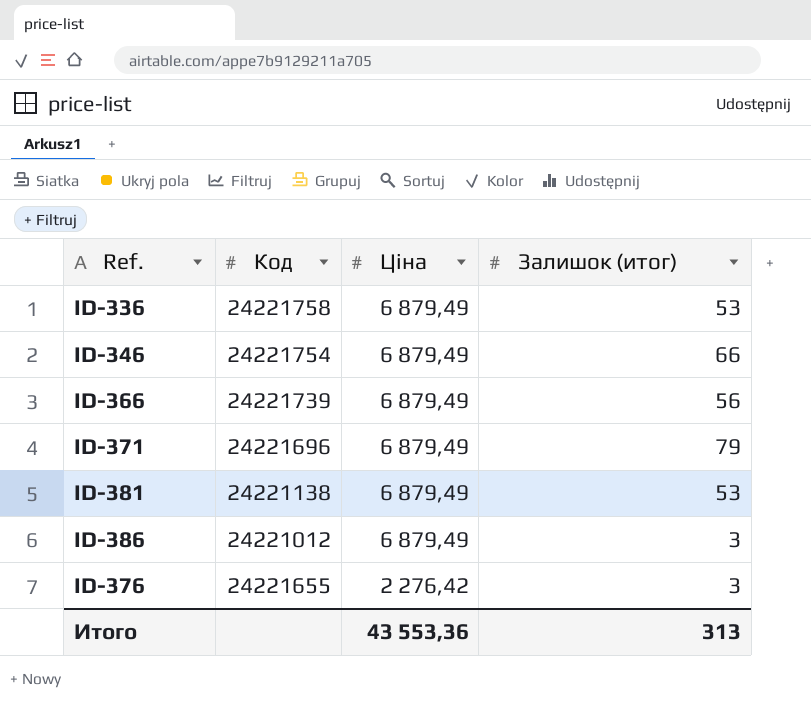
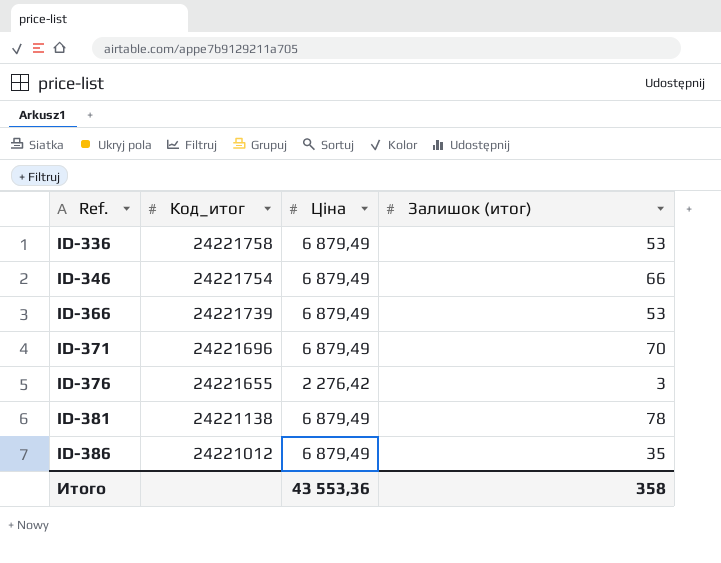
row order: Ціна descending -> Ref. ascending
column name: Код -> Код_итог
ID-366 | Залишок (итог): 56 -> 53
ID-371 | Залишок (итог): 79 -> 70
ID-381 | Залишок (итог): 53 -> 78
ID-386 | Залишок (итог): 3 -> 35
Итого | Залишок (итог): 313 -> 358

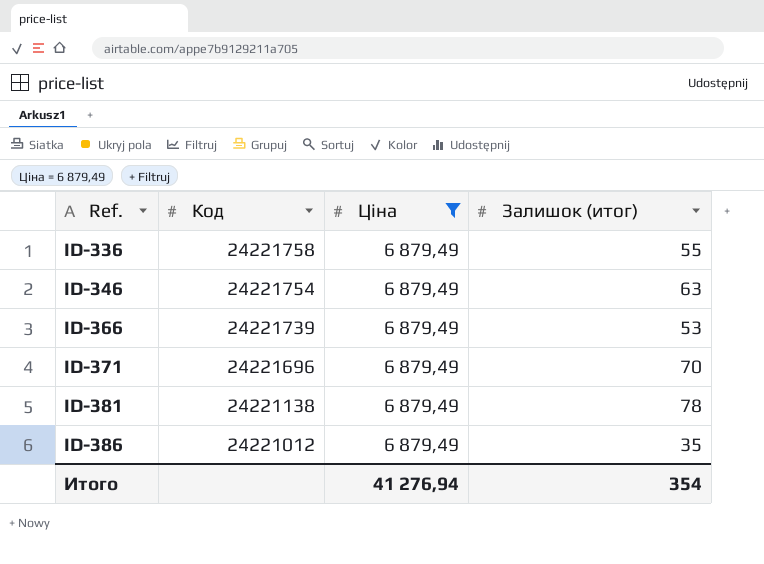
filter: none -> Ціна = 6 879,49
column name: Код_итог -> Код
ID-336 | Залишок (итог): 53 -> 55
ID-346 | Залишок (итог): 66 -> 63
Итого | Ціна: 43 553,36 -> 41 276,94
Итого | Залишок (итог): 358 -> 354

